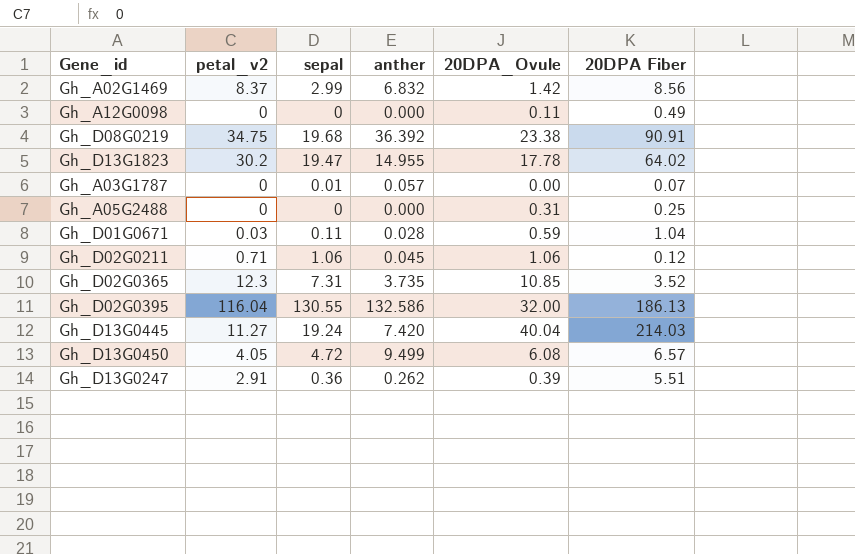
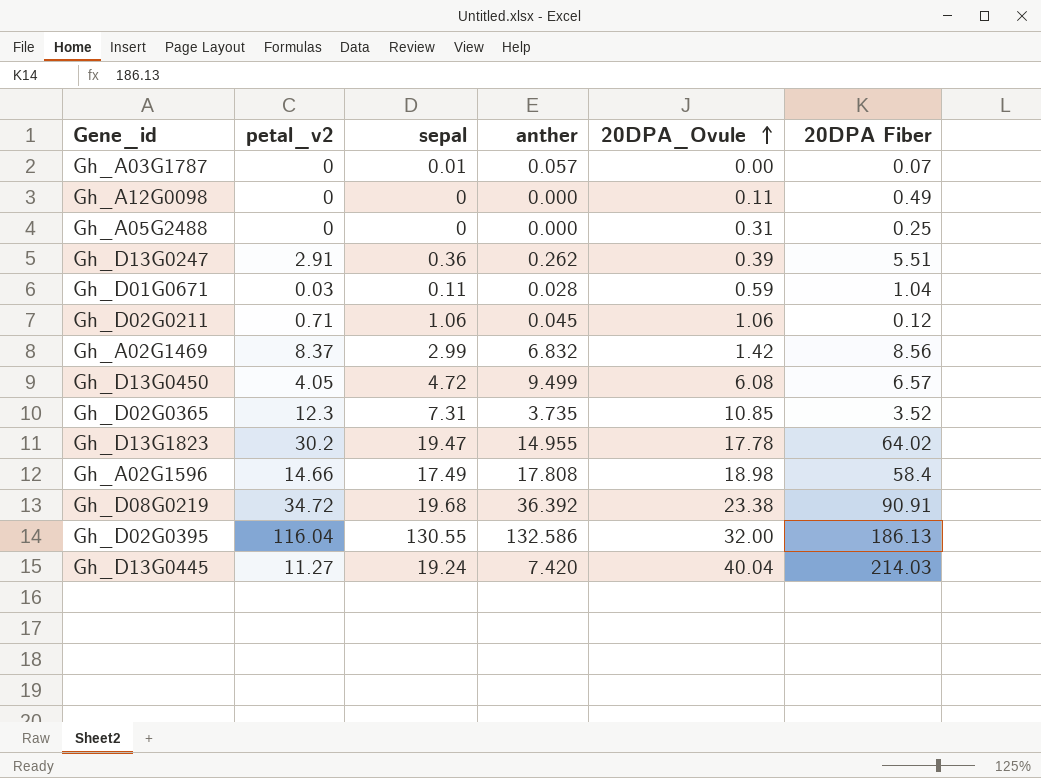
row order: none -> 20DPA_Ovule ascending
row Gh_A02G1596: none -> 14.66 | 17.49 | 17.808 | 18.98 | 58.4
Gh_D08G0219 | petal_v2: 34.75 -> 34.72

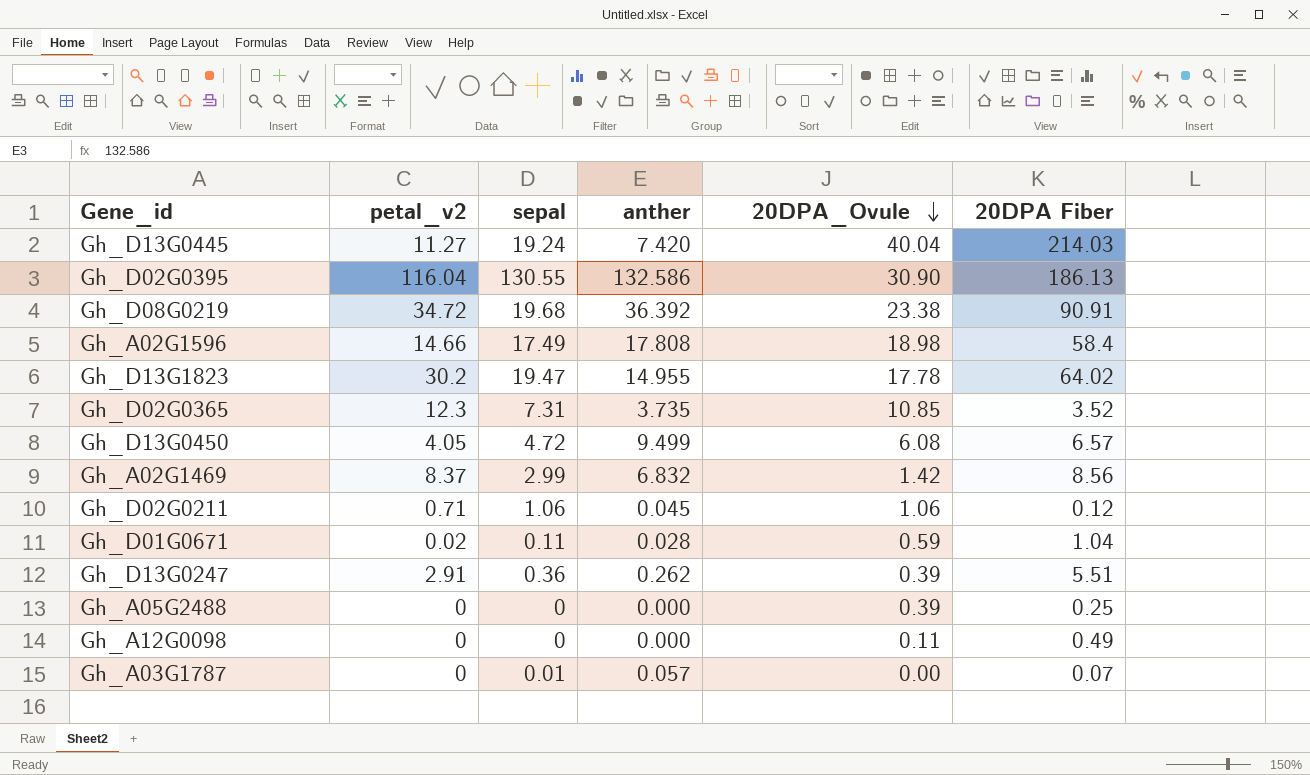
row order: 20DPA_Ovule ascending -> 20DPA_Ovule descending
Gh_D02G0395 | 20DPA_Ovule: 32.00 -> 30.90
Gh_D01G0671 | petal_v2: 0.03 -> 0.02
Gh_A05G2488 | 20DPA_Ovule: 0.31 -> 0.39

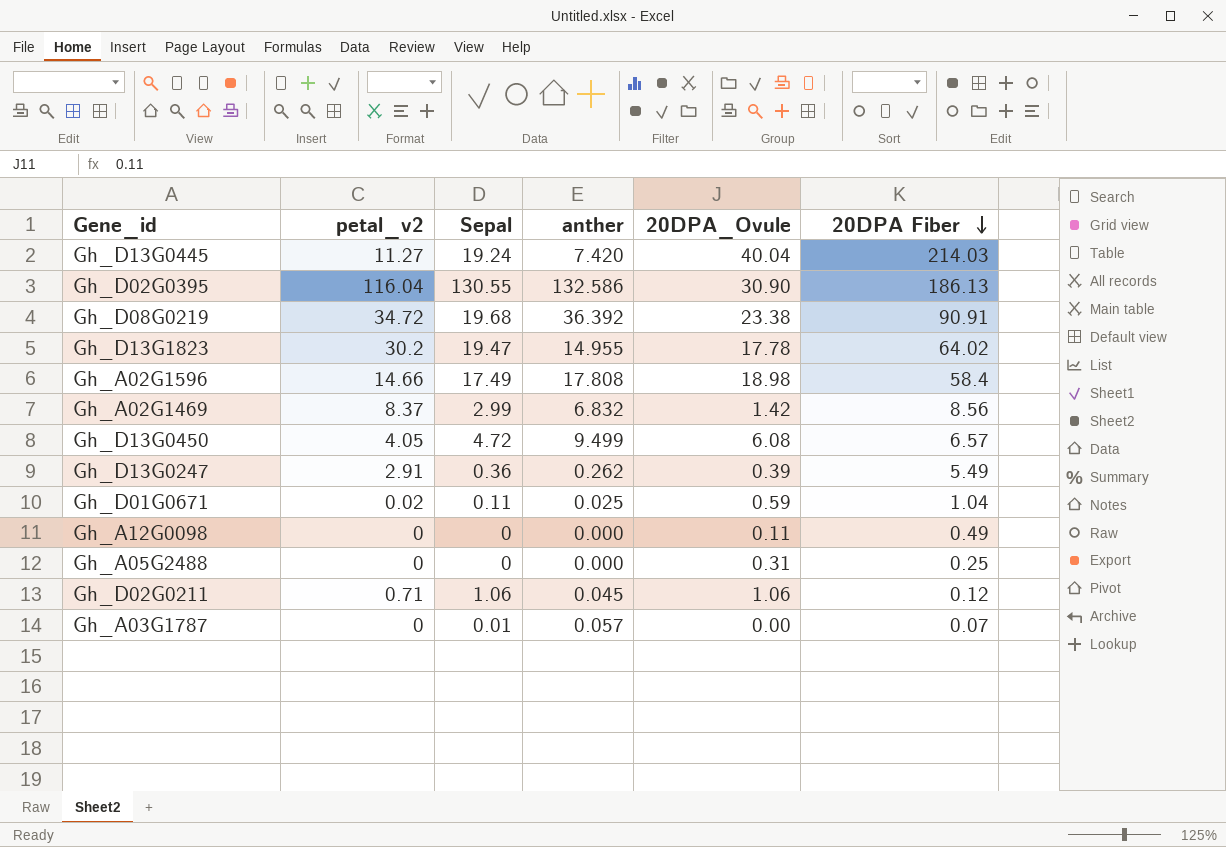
row order: 20DPA_Ovule descending -> 20DPA Fiber descending
column name: sepal -> Sepal
row Gh_D02G0365: 12.3 | 7.31 | 3.735 | 10.85 | 3.52 -> none
Gh_D13G0247 | 20DPA Fiber: 5.51 -> 5.49
Gh_D01G0671 | anther: 0.028 -> 0.025
Gh_A05G2488 | 20DPA_Ovule: 0.39 -> 0.31

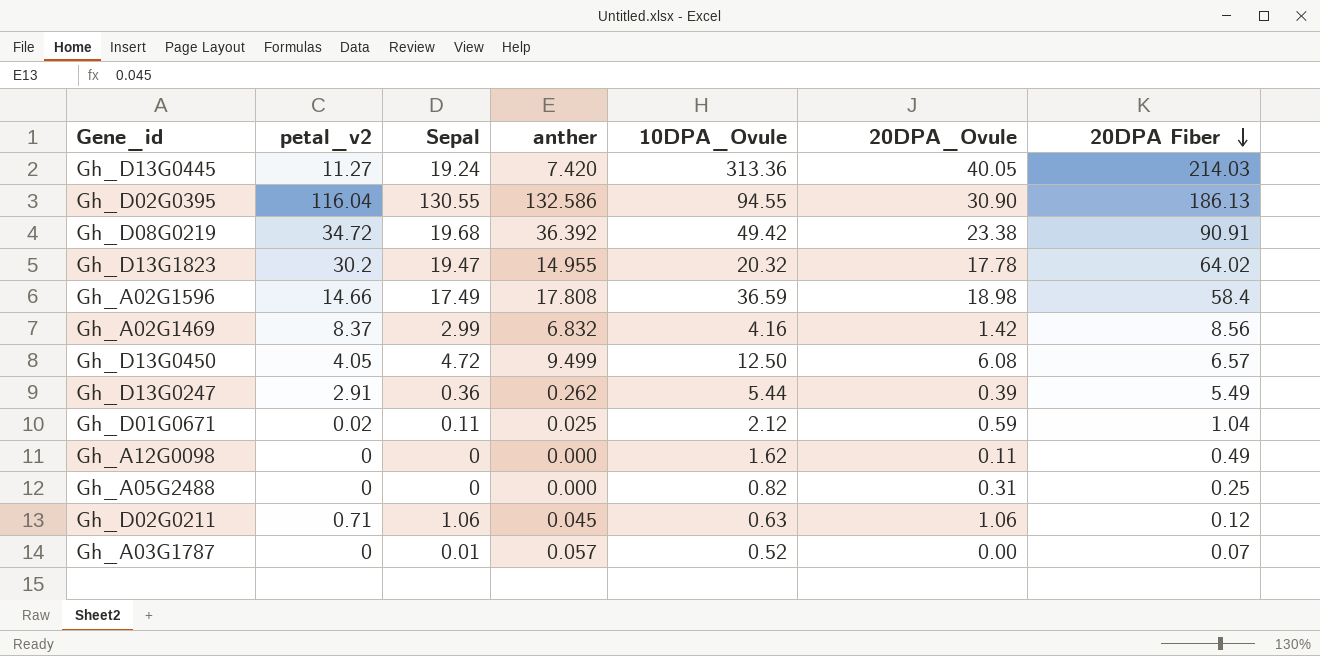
column 10DPA_Ovule | position: none -> 5
Gh_D13G0445 | 20DPA_Ovule: 40.04 -> 40.05

